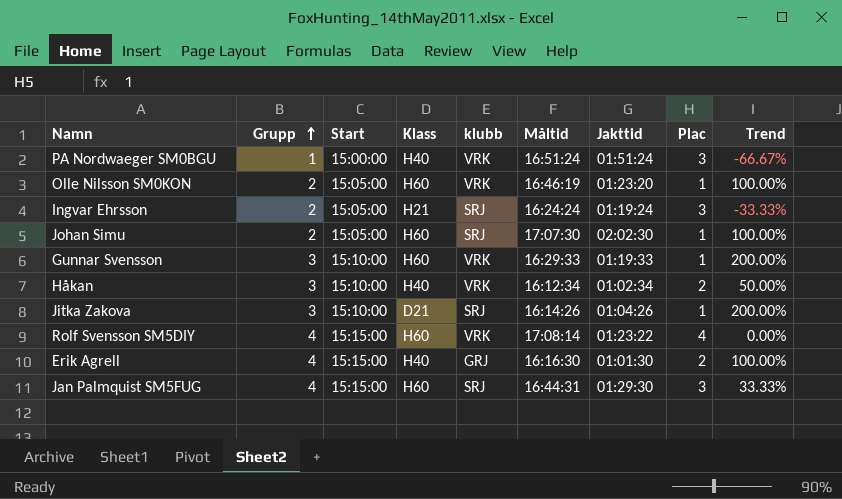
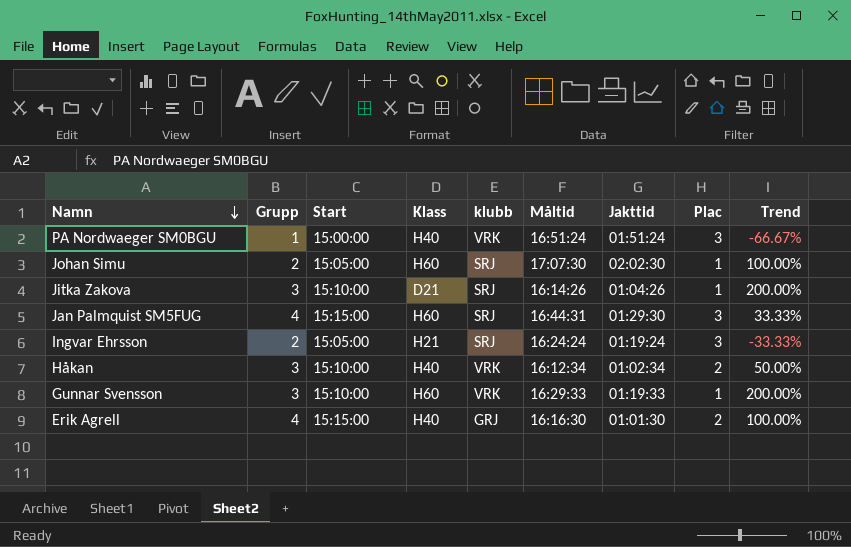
row order: Grupp ascending -> Namn descending
row Olle Nilsson SM0KON: 2 | 15:05:00 | H60 | VRK | 16:46:19 | 01:23:20 | 1 | 100.00% -> none
row Rolf Svensson SM5DIY: 4 | 15:15:00 | H60 | VRK | 17:08:14 | 01:23:22 | 4 | 0.00% -> none

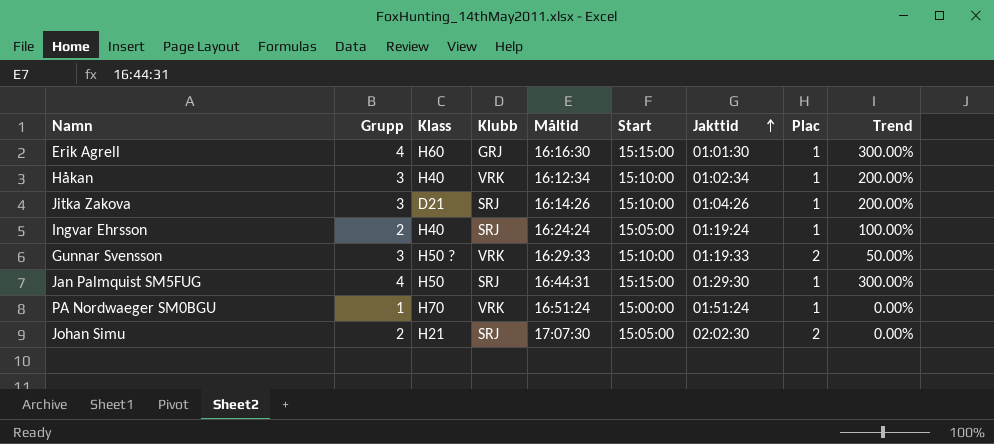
row order: Namn descending -> Jakttid ascending
column name: klubb -> Klubb
column Start | position: 3 -> 6
Erik Agrell | Klass: H40 -> H60
Erik Agrell | Plac: 2 -> 1
Erik Agrell | Trend: 100.00% -> 300.00%
Håkan | Plac: 2 -> 1
Håkan | Trend: 50.00% -> 200.00%
Ingvar Ehrsson | Klass: H21 -> H40
Ingvar Ehrsson | Plac: 3 -> 1
Ingvar Ehrsson | Trend: -33.33% -> 100.00%
Gunnar Svensson | Klass: H60 -> H50 ?
Gunnar Svensson | Plac: 1 -> 2
Gunnar Svensson | Trend: 200.00% -> 50.00%
Jan Palmquist SM5FUG | Klass: H60 -> H50
Jan Palmquist SM5FUG | Plac: 3 -> 1
Jan Palmquist SM5FUG | Trend: 33.33% -> 300.00%
PA Nordwaeger SM0BGU | Klass: H40 -> H70
PA Nordwaeger SM0BGU | Plac: 3 -> 1
PA Nordwaeger SM0BGU | Trend: -66.67% -> 0.00%
Johan Simu | Klass: H60 -> H21
Johan Simu | Plac: 1 -> 2
Johan Simu | Trend: 100.00% -> 0.00%

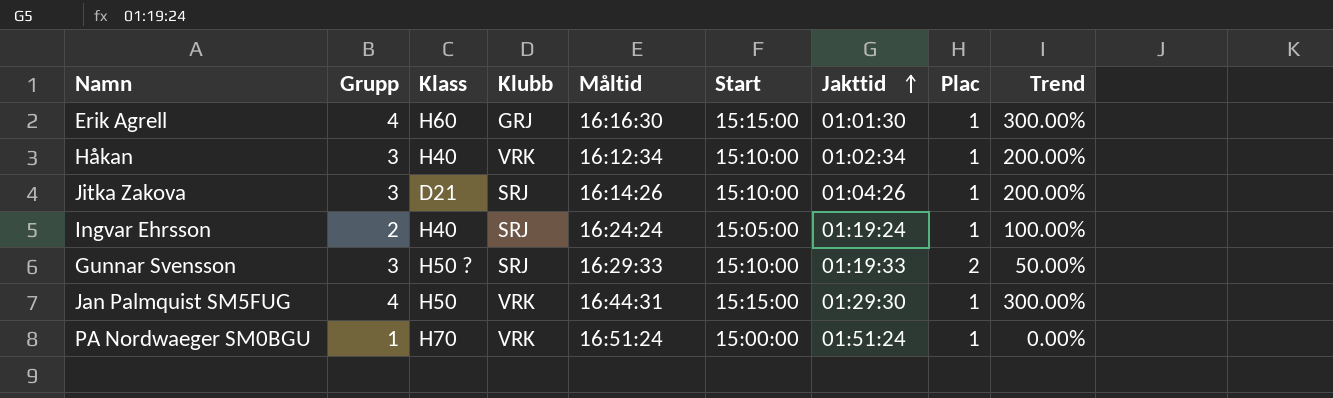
row Johan Simu: 2 | H21 | SRJ | 17:07:30 | 15:05:00 | 02:02:30 | 2 | 0.00% -> none
Gunnar Svensson | Klubb: VRK -> SRJ
Jan Palmquist SM5FUG | Klubb: SRJ -> VRK

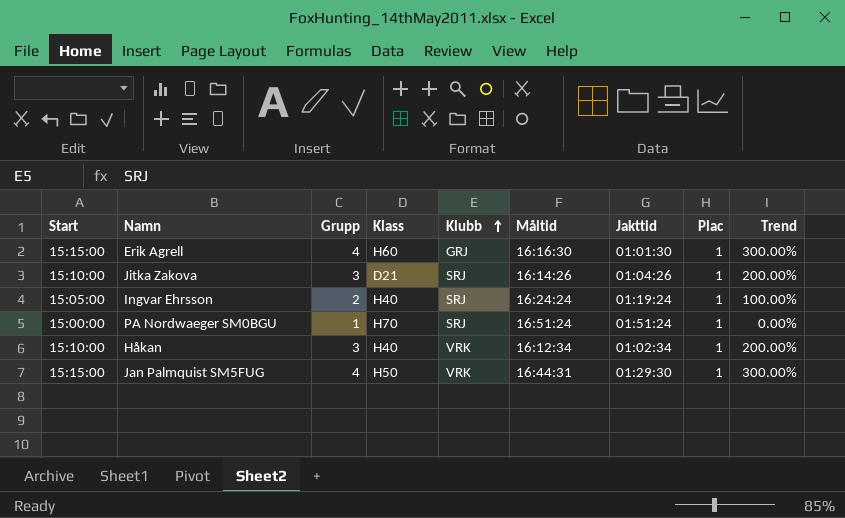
row order: Jakttid ascending -> Klubb ascending
column Start | position: 6 -> 1
row Gunnar Svensson: 3 | H50 ? | SRJ | 16:29:33 | 15:10:00 | 01:19:33 | 2 | 50.00% -> none
PA Nordwaeger SM0BGU | Klubb: VRK -> SRJ

